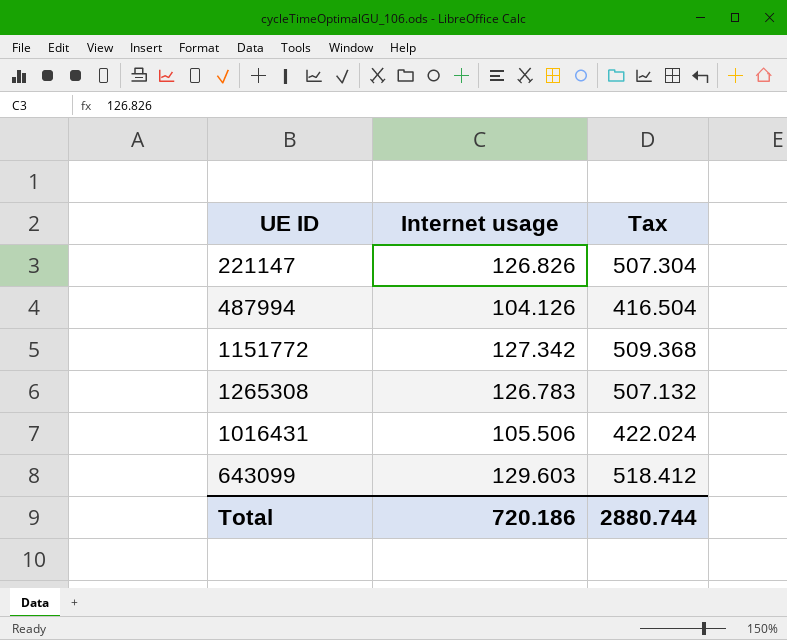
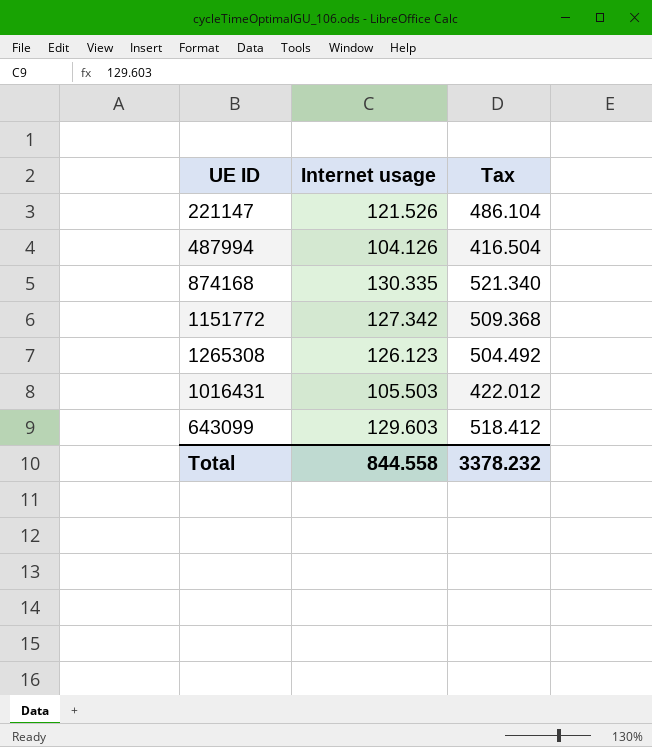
221147 | Internet usage: 126.826 -> 121.526
221147 | Tax: 507.304 -> 486.104
row 874168: none -> 130.335 | 521.340
1265308 | Internet usage: 126.783 -> 126.123
1265308 | Tax: 507.132 -> 504.492
1016431 | Internet usage: 105.506 -> 105.503
1016431 | Tax: 422.024 -> 422.012
Total | Internet usage: 720.186 -> 844.558
Total | Tax: 2880.744 -> 3378.232

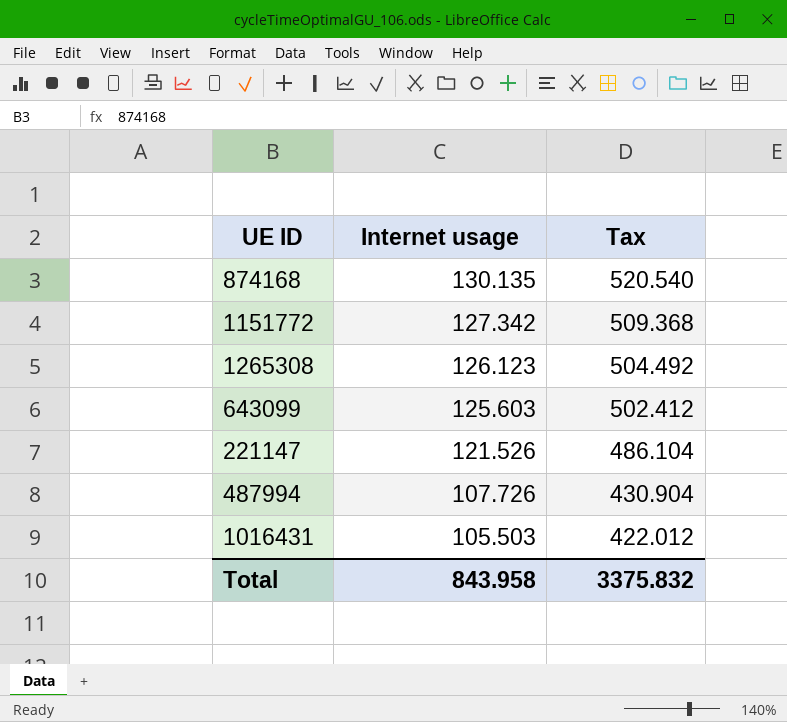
row order: none -> Internet usage descending
874168 | Internet usage: 130.335 -> 130.135
874168 | Tax: 521.340 -> 520.540
643099 | Internet usage: 129.603 -> 125.603
643099 | Tax: 518.412 -> 502.412
487994 | Internet usage: 104.126 -> 107.726
487994 | Tax: 416.504 -> 430.904
Total | Internet usage: 844.558 -> 843.958
Total | Tax: 3378.232 -> 3375.832

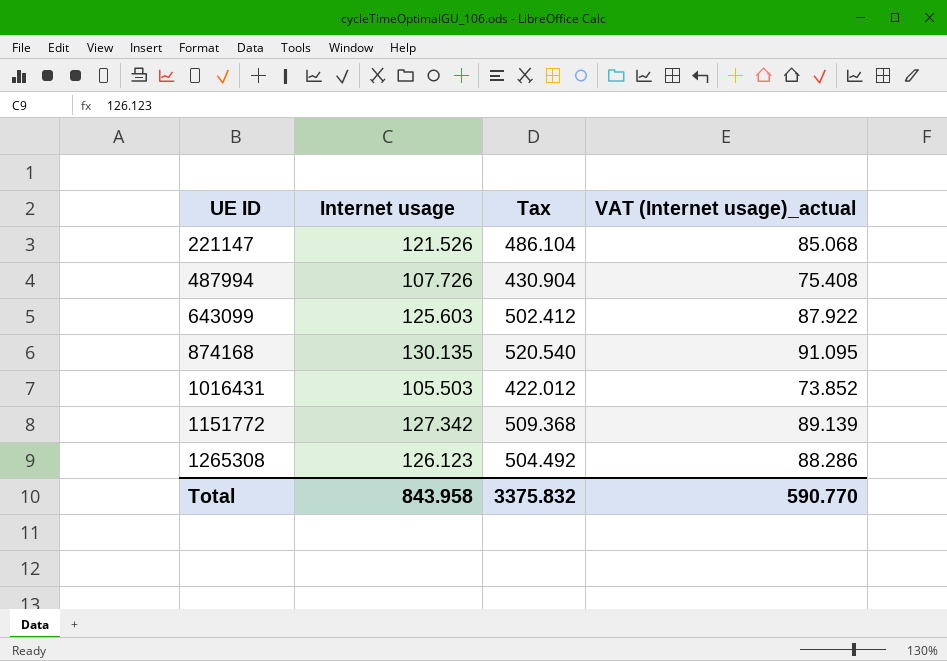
row order: Internet usage descending -> UE ID ascending
column VAT (Internet usage)_actual | formula: none -> [Internet usage] * 0.7

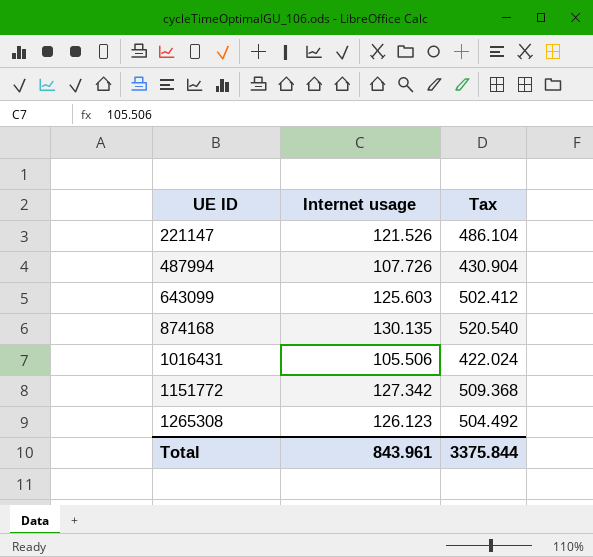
column VAT (Internet usage)_actual | formula: [Internet usage] * 0.7 -> none
1016431 | Internet usage: 105.503 -> 105.506
1016431 | Tax: 422.012 -> 422.024
Total | Internet usage: 843.958 -> 843.961
Total | Tax: 3375.832 -> 3375.844

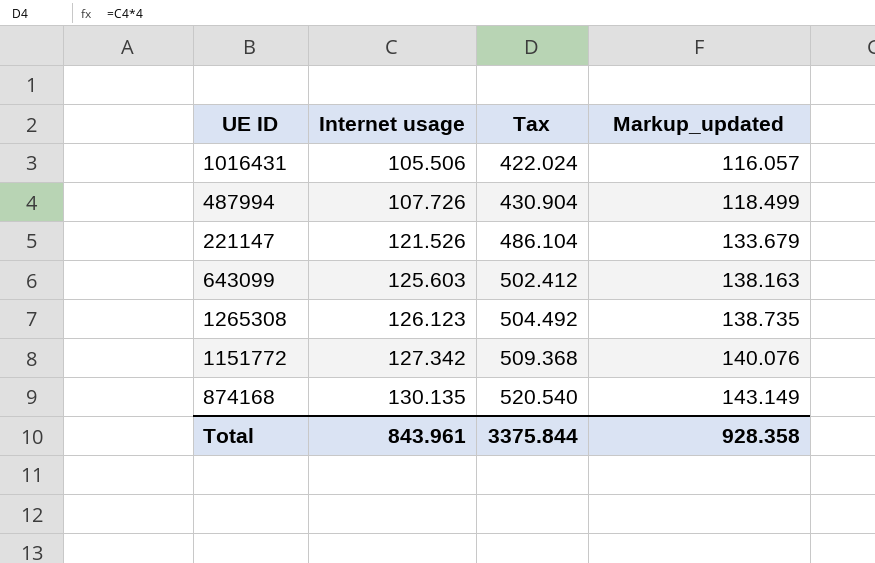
row order: UE ID ascending -> Internet usage ascending
column Markup_updated | formula: none -> [Internet usage] * 1.1

